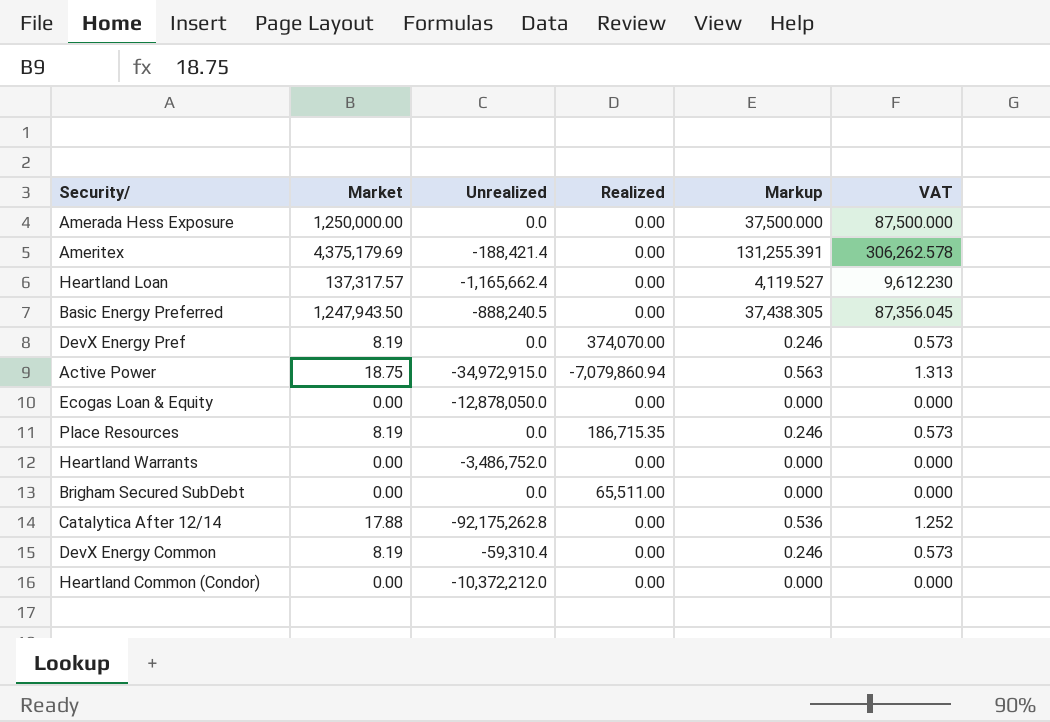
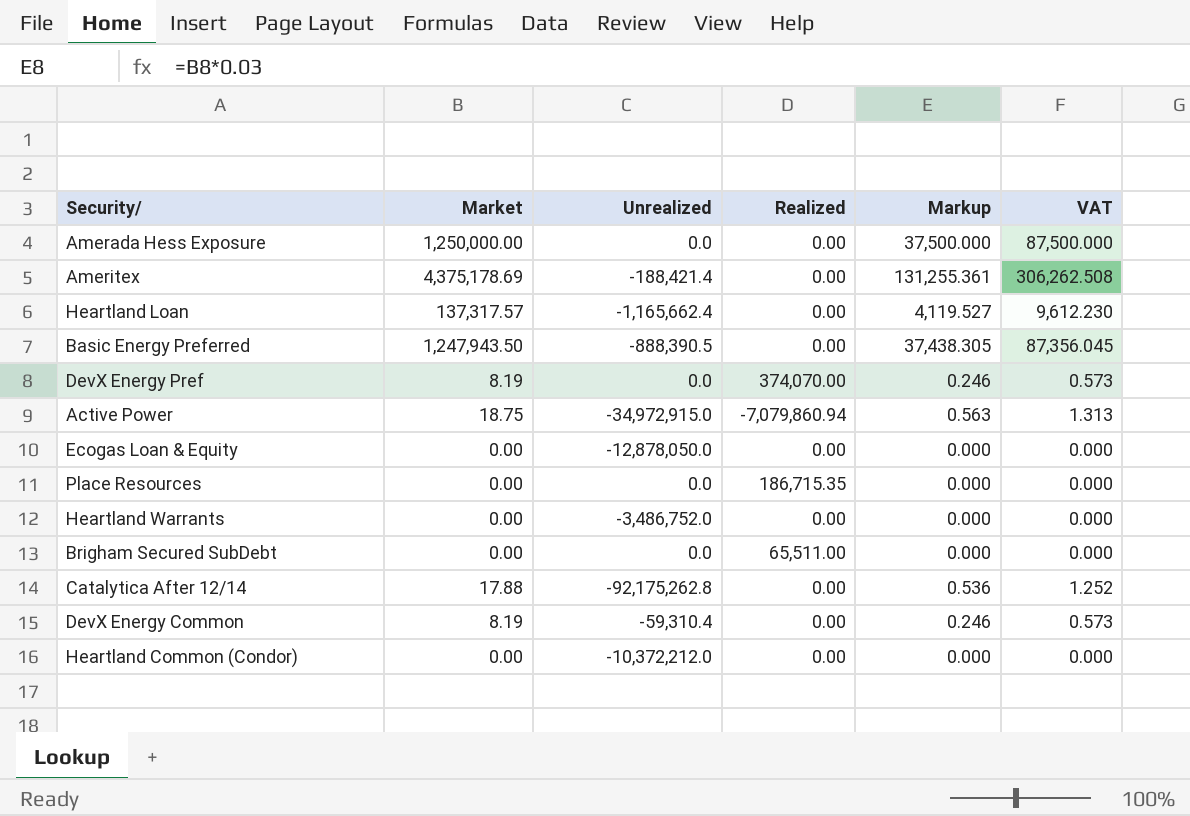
Ameritex | Market: 4,375,179.69 -> 4,375,178.69
Ameritex | Markup: 131,255.391 -> 131,255.361
Ameritex | VAT: 306,262.578 -> 306,262.508
Basic Energy Preferred | Unrealized: -888,240.5 -> -888,390.5
Place Resources | Market: 8.19 -> 0.00
Place Resources | Markup: 0.246 -> 0.000
Place Resources | VAT: 0.573 -> 0.000

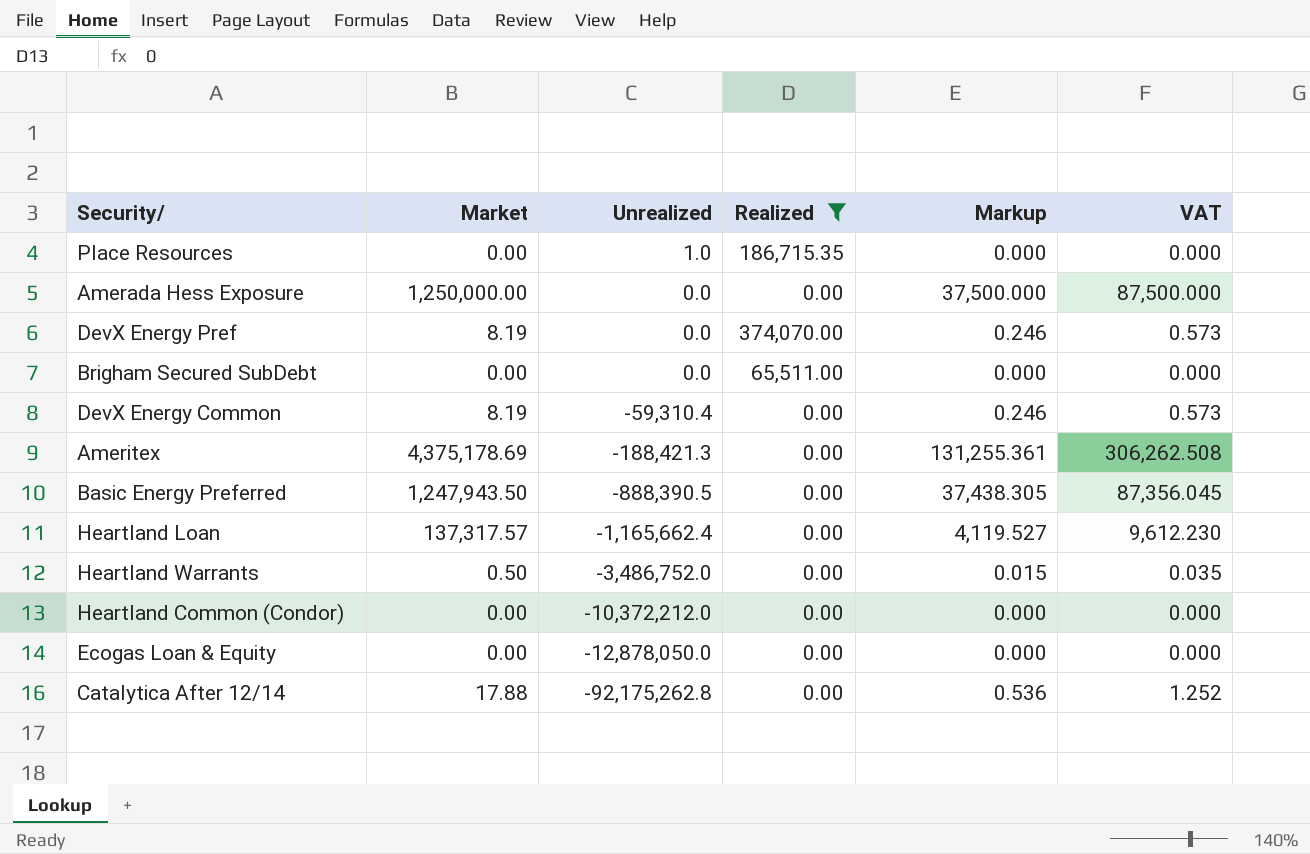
filter: none -> Realized != -7,079,860.94
row order: none -> Unrealized descending
Place Resources | Unrealized: 0.0 -> 1.0
Ameritex | Unrealized: -188,421.4 -> -188,421.3
Heartland Warrants | Market: 0.00 -> 0.50
Heartland Warrants | Markup: 0.000 -> 0.015
Heartland Warrants | VAT: 0.000 -> 0.035

